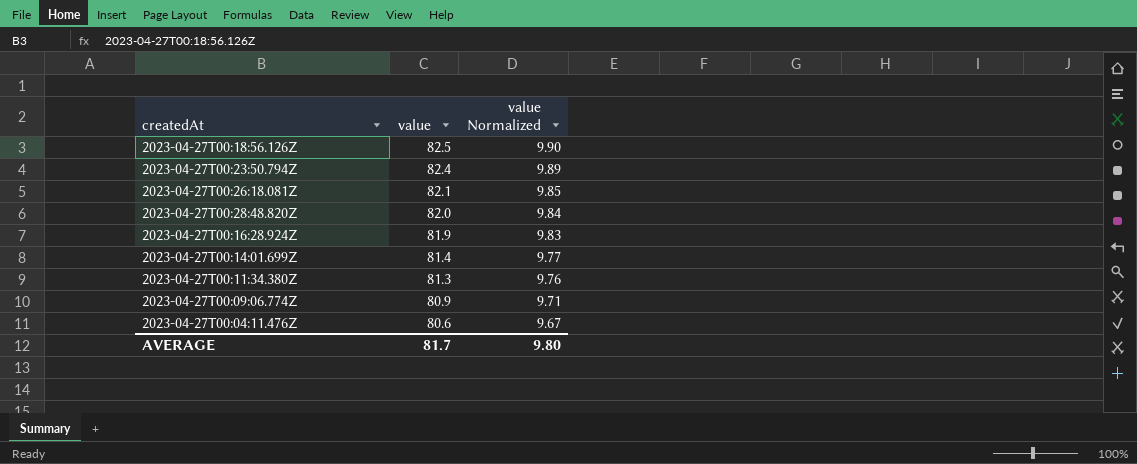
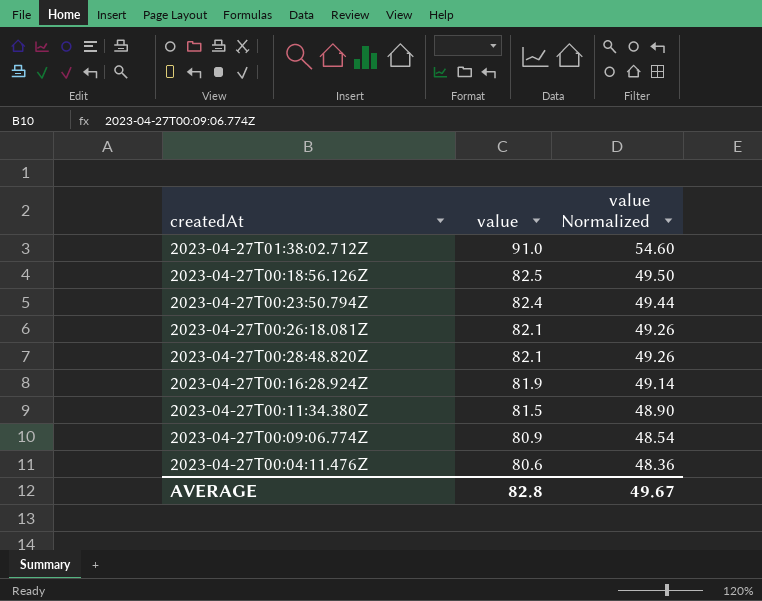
column value Normalized | formula: [value] * 0.12 -> [value] * 0.6
row 2023-04-27T00:14:01.699Z: 81.4 | 9.77 -> none
row 2023-04-27T01:38:02.712Z: none -> 91.0 | 54.60
2023-04-27T00:28:48.820Z | value: 82.0 -> 82.1
2023-04-27T00:11:34.380Z | value: 81.3 -> 81.5
AVERAGE | value: 81.7 -> 82.8
AVERAGE | value Normalized: 9.80 -> 49.67

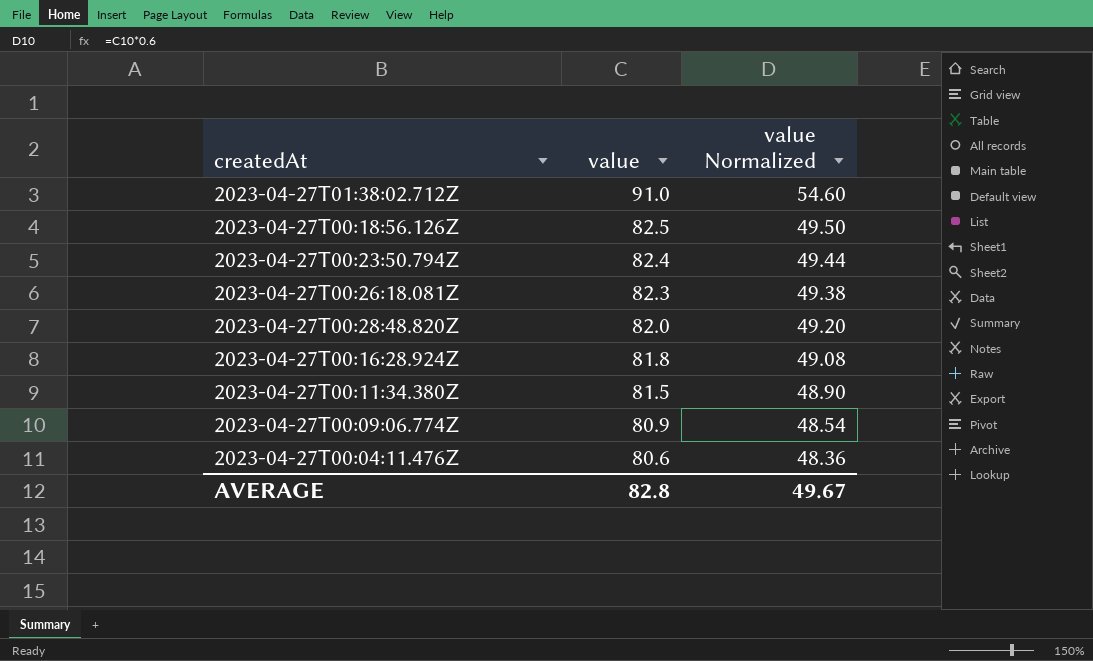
2023-04-27T00:26:18.081Z | value: 82.1 -> 82.3
2023-04-27T00:26:18.081Z | value Normalized: 49.26 -> 49.38
2023-04-27T00:28:48.820Z | value: 82.1 -> 82.0
2023-04-27T00:28:48.820Z | value Normalized: 49.26 -> 49.20
2023-04-27T00:16:28.924Z | value: 81.9 -> 81.8
2023-04-27T00:16:28.924Z | value Normalized: 49.14 -> 49.08

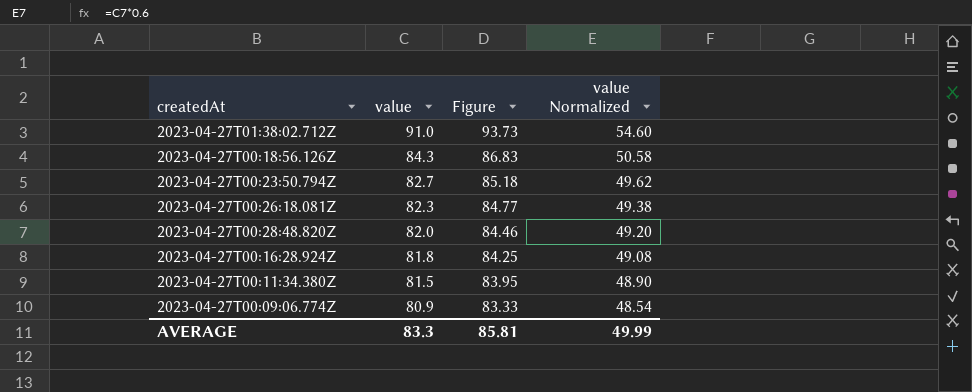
column Figure | formula: none -> [value] * 1.03
row 2023-04-27T00:04:11.476Z: 80.6 | 48.36 -> none
2023-04-27T00:18:56.126Z | value: 82.5 -> 84.3
2023-04-27T00:18:56.126Z | value Normalized: 49.50 -> 50.58
2023-04-27T00:23:50.794Z | value: 82.4 -> 82.7
2023-04-27T00:23:50.794Z | value Normalized: 49.44 -> 49.62
AVERAGE | value: 82.8 -> 83.3
AVERAGE | value Normalized: 49.67 -> 49.99

